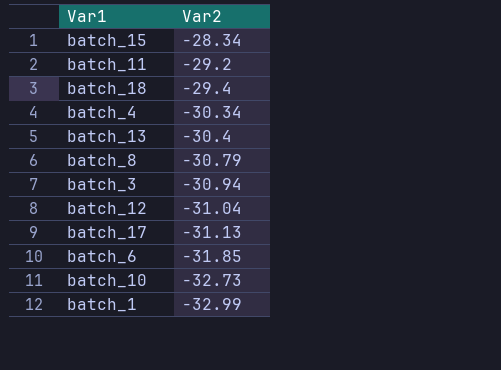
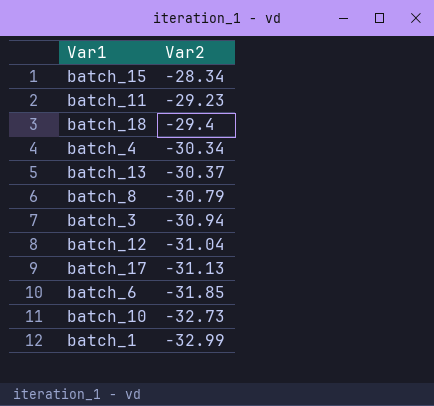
batch_11 | Var2: -29.2 -> -29.23
batch_13 | Var2: -30.4 -> -30.37

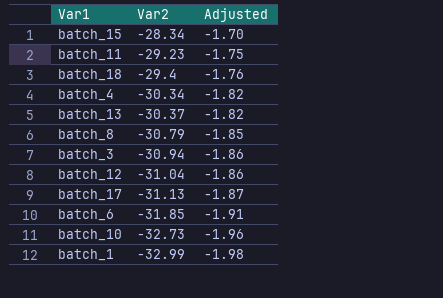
column Adjusted | formula: none -> [Var2] * 0.06

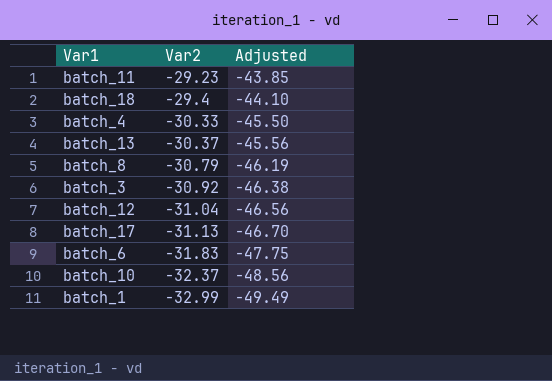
column Adjusted | formula: [Var2] * 0.06 -> [Var2] * 1.5
row batch_15: -28.34 | -1.70 -> none
batch_4 | Var2: -30.34 -> -30.33
batch_3 | Var2: -30.94 -> -30.92
batch_6 | Var2: -31.85 -> -31.83
batch_10 | Var2: -32.73 -> -32.37

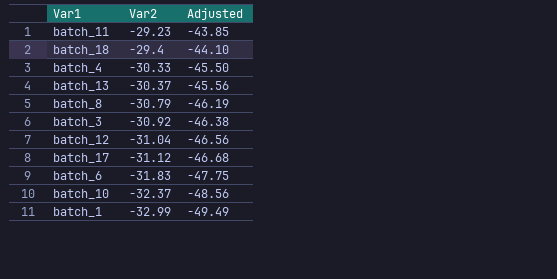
batch_17 | Var2: -31.13 -> -31.12
batch_17 | Adjusted: -46.70 -> -46.68

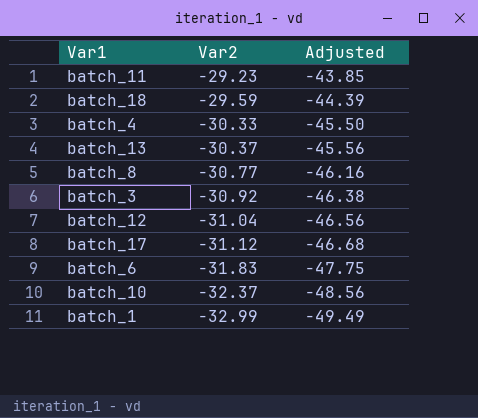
batch_18 | Var2: -29.4 -> -29.59
batch_18 | Adjusted: -44.10 -> -44.39
batch_8 | Var2: -30.79 -> -30.77
batch_8 | Adjusted: -46.19 -> -46.16

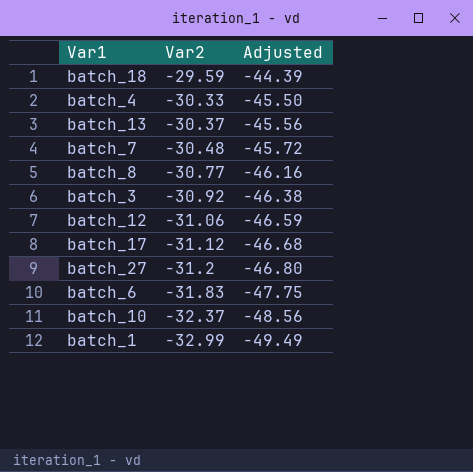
row batch_11: -29.23 | -43.85 -> none
row batch_7: none -> -30.48 | -45.72
batch_12 | Var2: -31.04 -> -31.06
batch_12 | Adjusted: -46.56 -> -46.59
row batch_27: none -> -31.2 | -46.80

